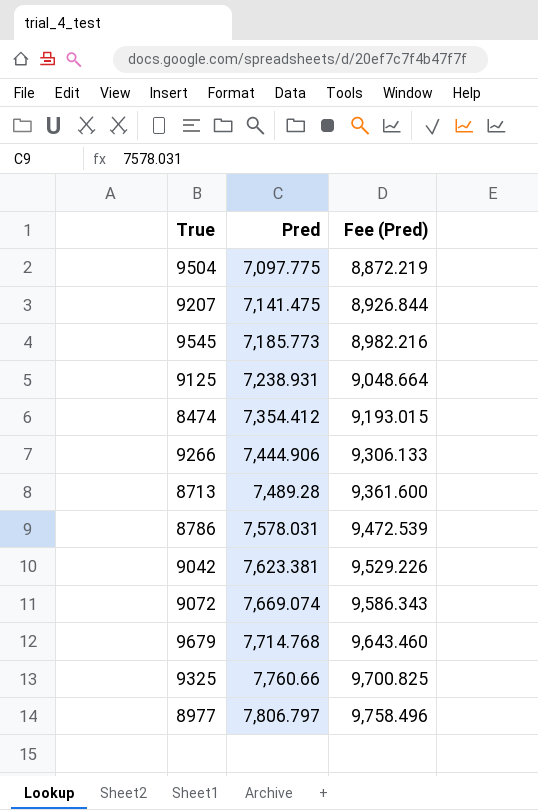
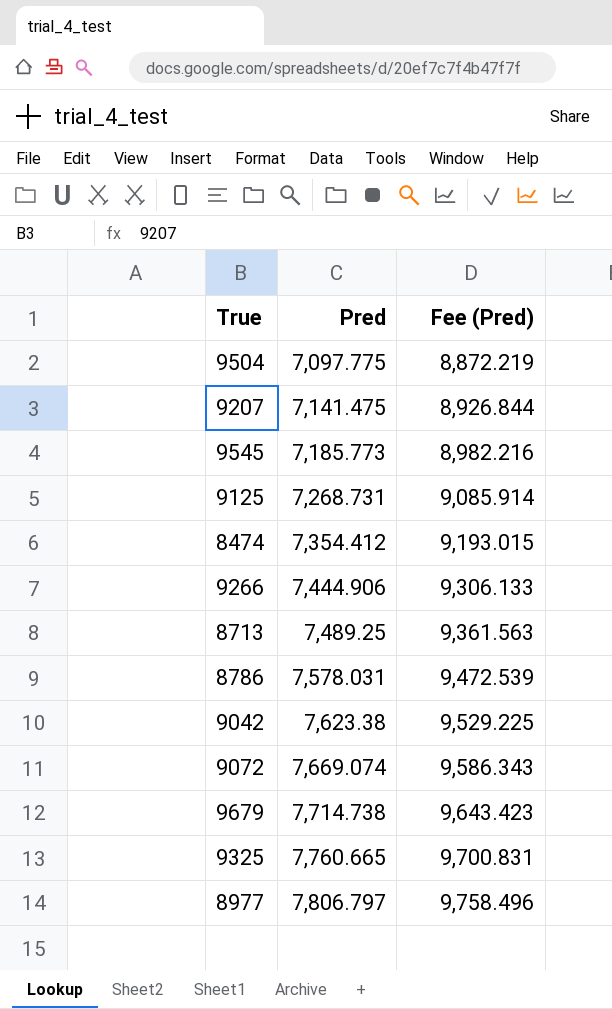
9125 | Pred: 7,238.931 -> 7,268.731
9125 | Fee (Pred): 9,048.664 -> 9,085.914
8713 | Pred: 7,489.28 -> 7,489.25
8713 | Fee (Pred): 9,361.600 -> 9,361.563
9042 | Pred: 7,623.381 -> 7,623.38
9042 | Fee (Pred): 9,529.226 -> 9,529.225
9679 | Pred: 7,714.768 -> 7,714.738
9679 | Fee (Pred): 9,643.460 -> 9,643.423
9325 | Pred: 7,760.66 -> 7,760.665
9325 | Fee (Pred): 9,700.825 -> 9,700.831

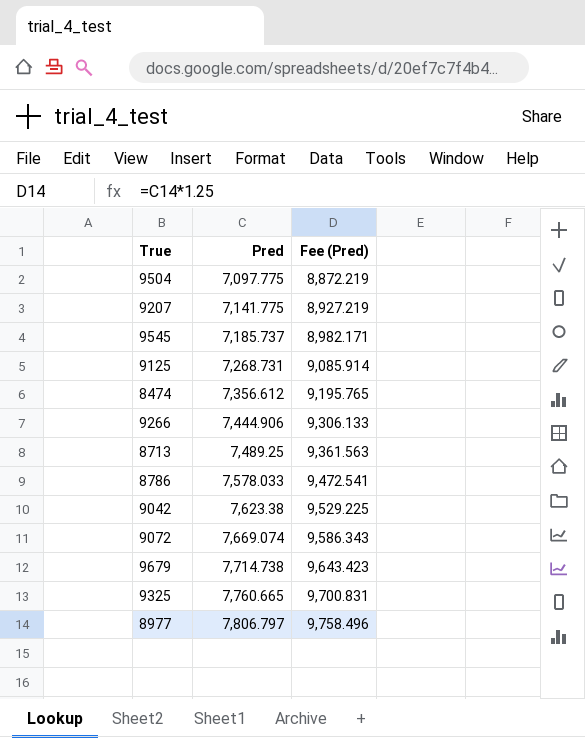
9207 | Pred: 7,141.475 -> 7,141.775
9207 | Fee (Pred): 8,926.844 -> 8,927.219
9545 | Pred: 7,185.773 -> 7,185.737
9545 | Fee (Pred): 8,982.216 -> 8,982.171
8474 | Pred: 7,354.412 -> 7,356.612
8474 | Fee (Pred): 9,193.015 -> 9,195.765
8786 | Pred: 7,578.031 -> 7,578.033
8786 | Fee (Pred): 9,472.539 -> 9,472.541

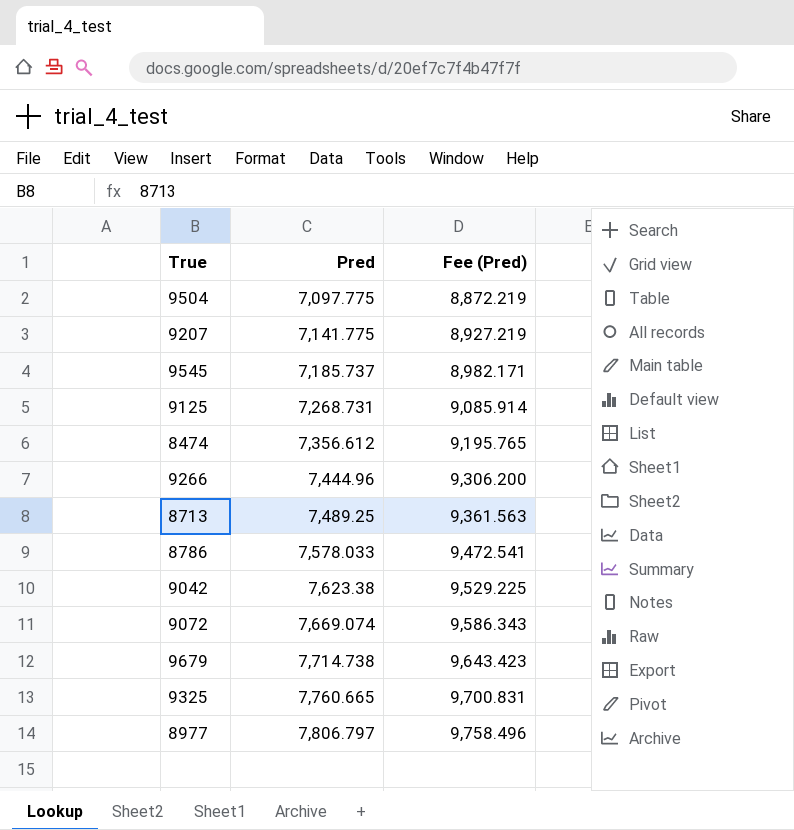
9266 | Pred: 7,444.906 -> 7,444.96
9266 | Fee (Pred): 9,306.133 -> 9,306.200

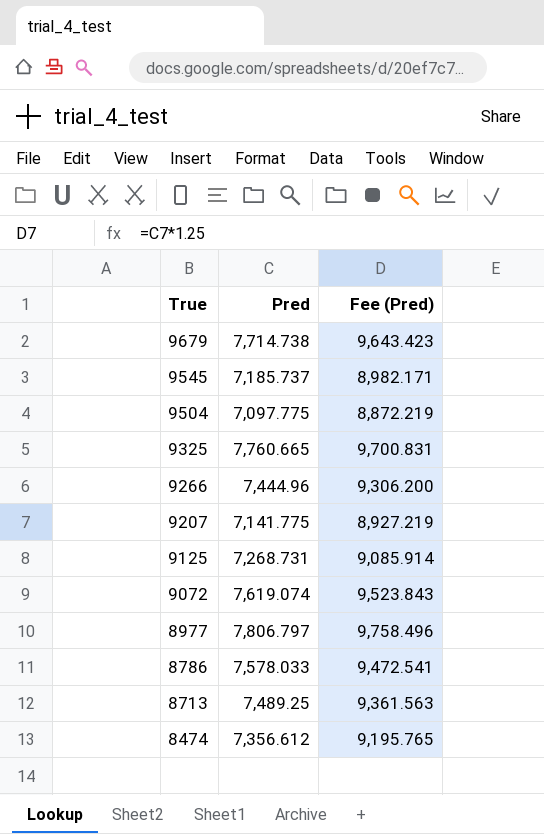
row order: Pred ascending -> True descending
row 9042: 7,623.38 | 9,529.225 -> none
9072 | Pred: 7,669.074 -> 7,619.074
9072 | Fee (Pred): 9,586.343 -> 9,523.843

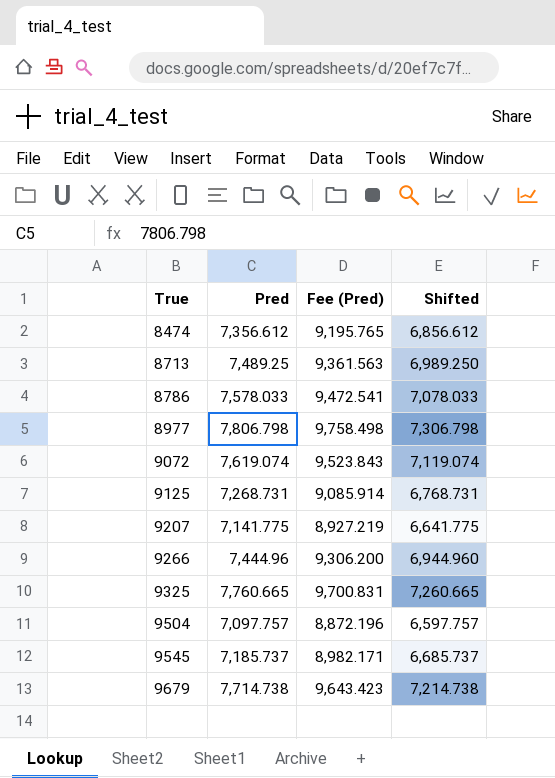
row order: True descending -> True ascending
column Shifted | formula: none -> [Pred] - 500
8977 | Pred: 7,806.797 -> 7,806.798
8977 | Fee (Pred): 9,758.496 -> 9,758.498
9504 | Pred: 7,097.775 -> 7,097.757
9504 | Fee (Pred): 8,872.219 -> 8,872.196

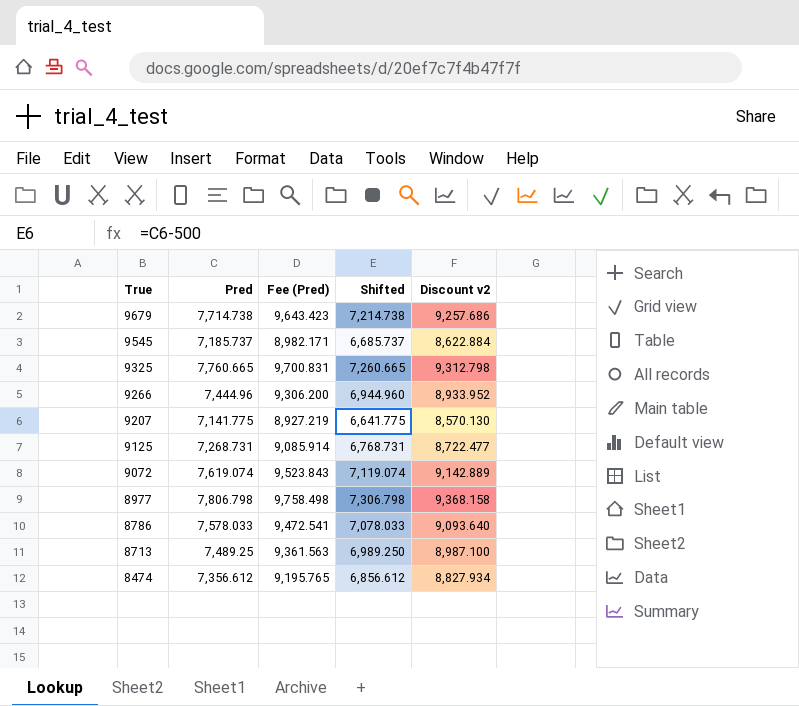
row order: True ascending -> True descending
column Discount v2 | formula: none -> [Pred] * 1.2
row 9504: 7,097.757 | 8,872.196 | 6,597.757 -> none

